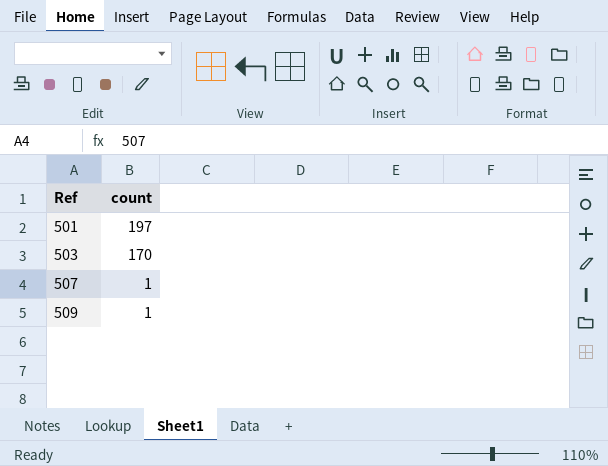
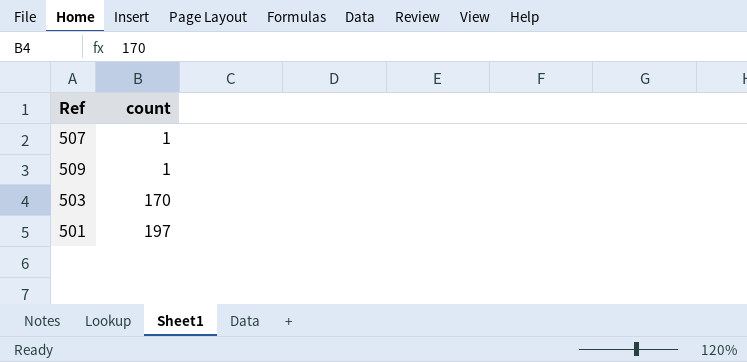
row order: Ref ascending -> count ascending

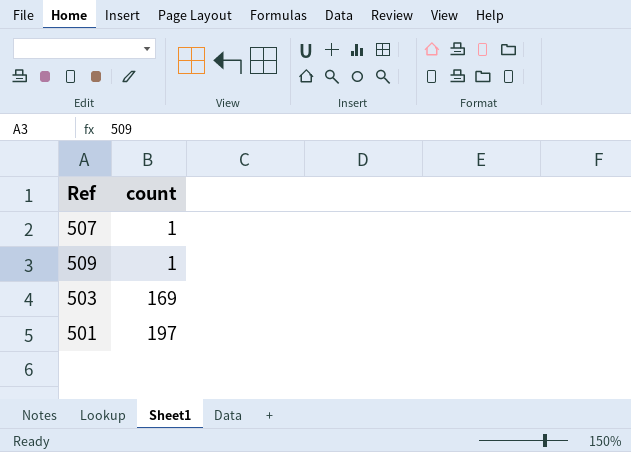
503 | count: 170 -> 169

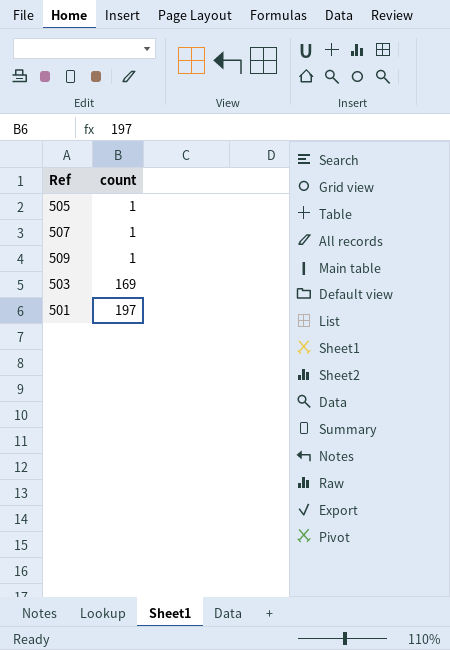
row 505: none -> 1

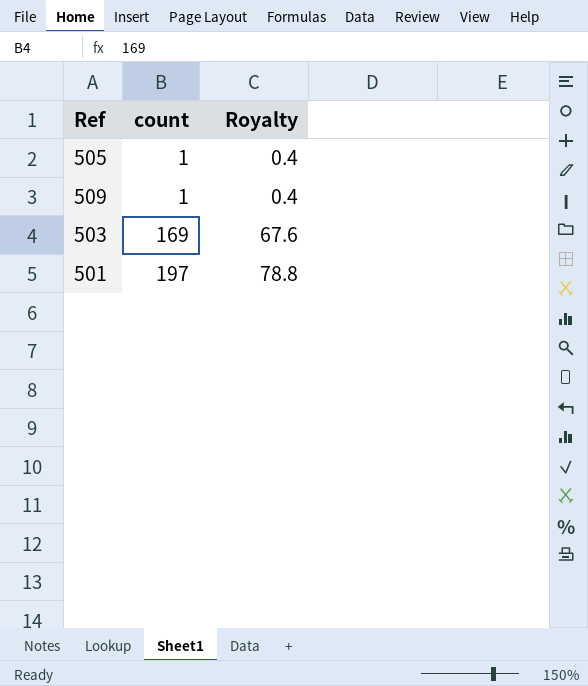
column Royalty | formula: none -> [count] * 0.4
row 507: 1 -> none

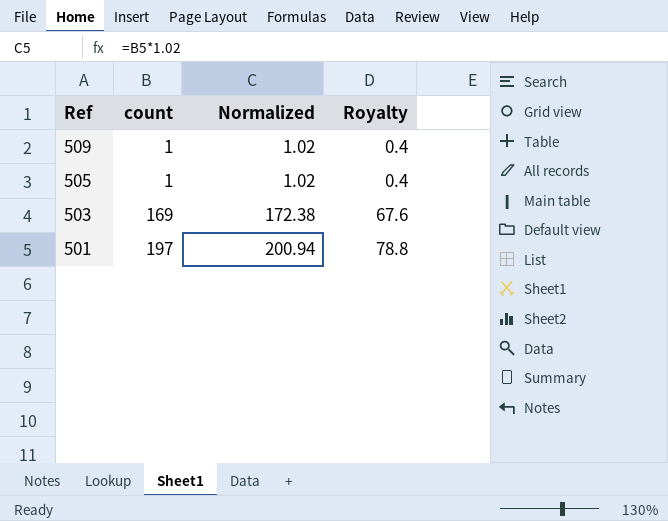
row order: count ascending -> Ref descending
column Normalized | formula: none -> [count] * 1.02

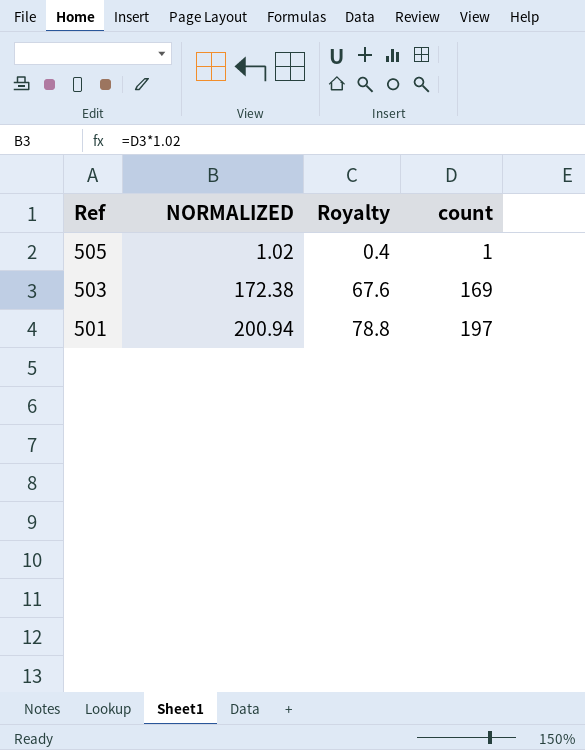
column name: Normalized -> NORMALIZED
column count | position: 2 -> 4
row 509: 1 | 1.02 | 0.4 -> none

